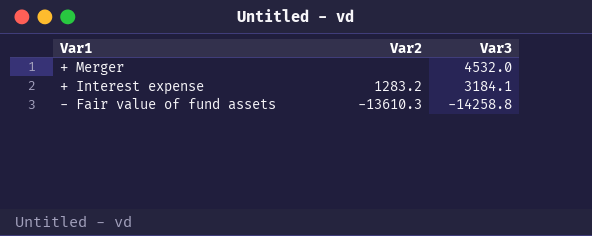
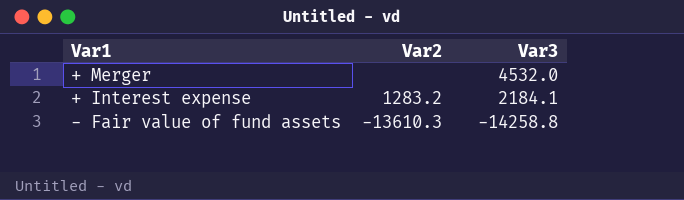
+ Interest expense | Var3: 3184.1 -> 2184.1

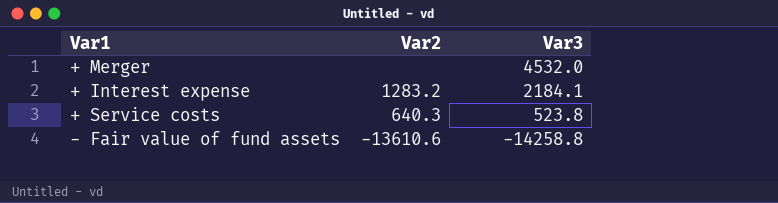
row + Service costs: none -> 640.3 | 523.8
- Fair value of fund assets | Var2: -13610.3 -> -13610.6

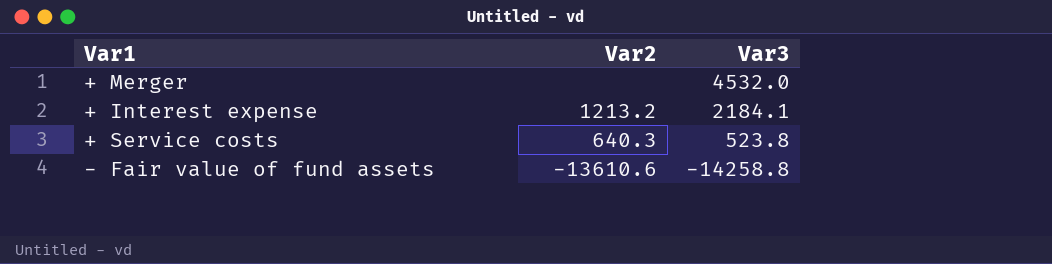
+ Interest expense | Var2: 1283.2 -> 1213.2

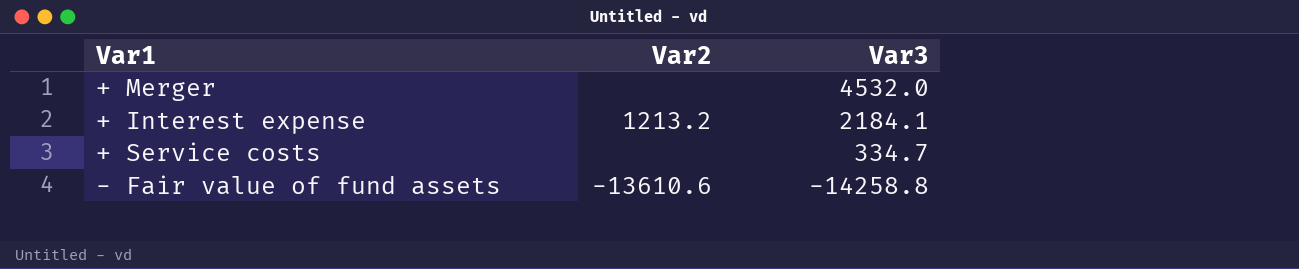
+ Service costs | Var2: 640.3 -> none
+ Service costs | Var3: 523.8 -> 334.7

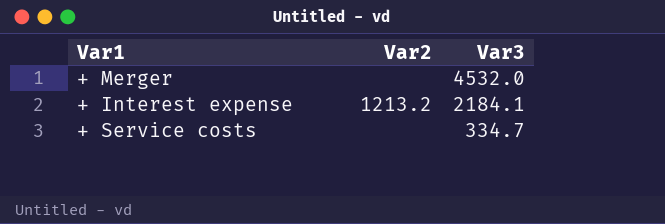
row - Fair value of fund assets: -13610.6 | -14258.8 -> none

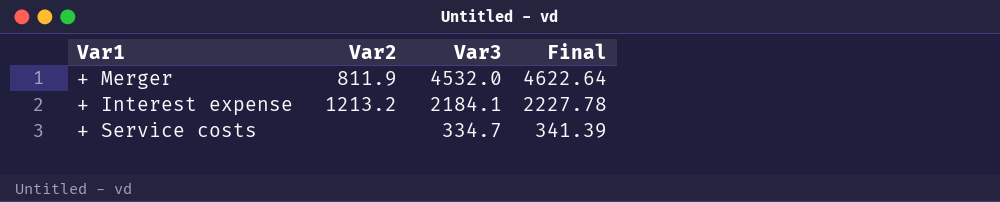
column Final | formula: none -> [Var3] * 1.02
+ Merger | Var2: none -> 811.9

